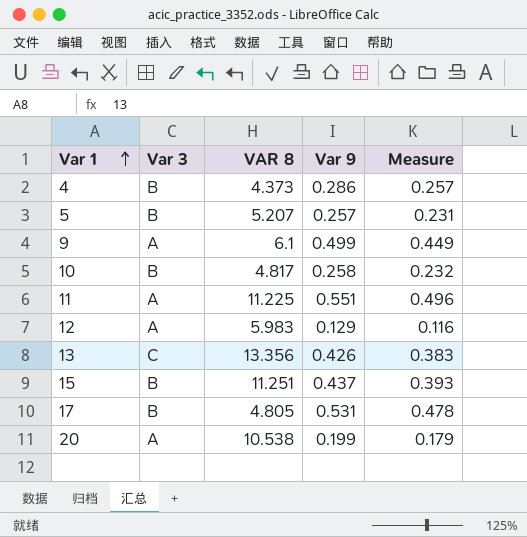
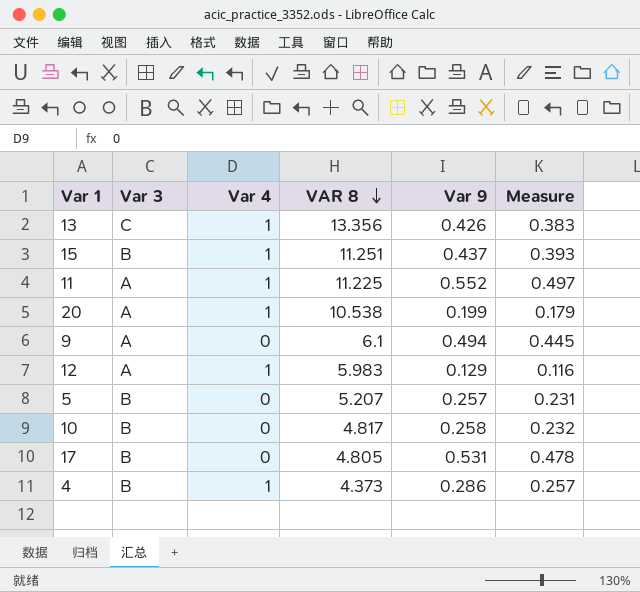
row order: Var 1 ascending -> VAR 8 descending
column Var 4 | position: none -> 3
11 | Var 9: 0.551 -> 0.552
11 | Measure: 0.496 -> 0.497
9 | Var 9: 0.499 -> 0.494
9 | Measure: 0.449 -> 0.445

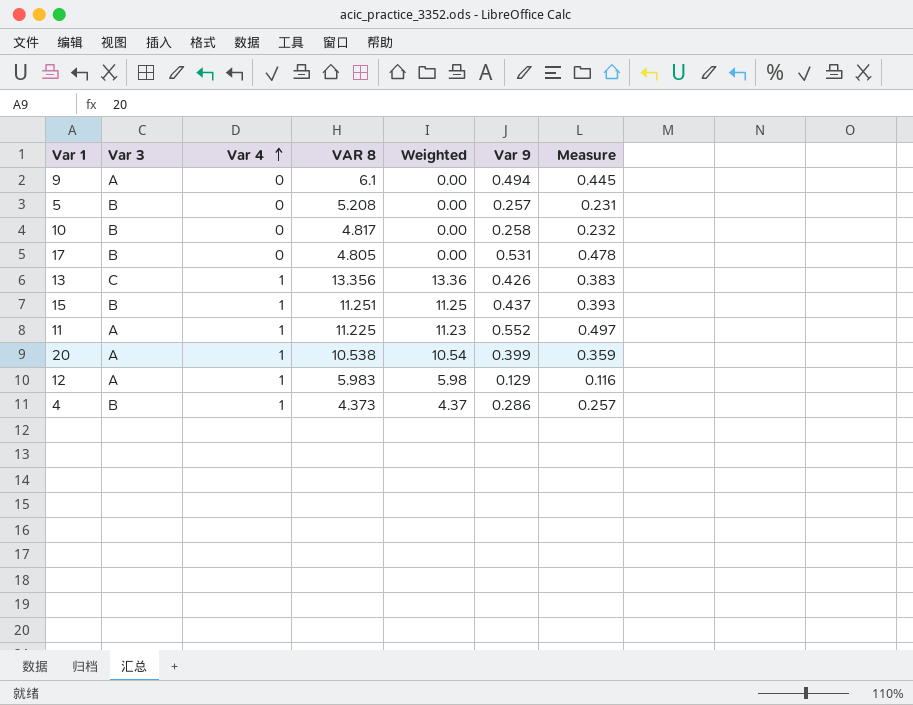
row order: VAR 8 descending -> Var 4 ascending
column Weighted | formula: none -> [Var 4] * [VAR 8]
5 | VAR 8: 5.207 -> 5.208
20 | Var 9: 0.199 -> 0.399
20 | Measure: 0.179 -> 0.359

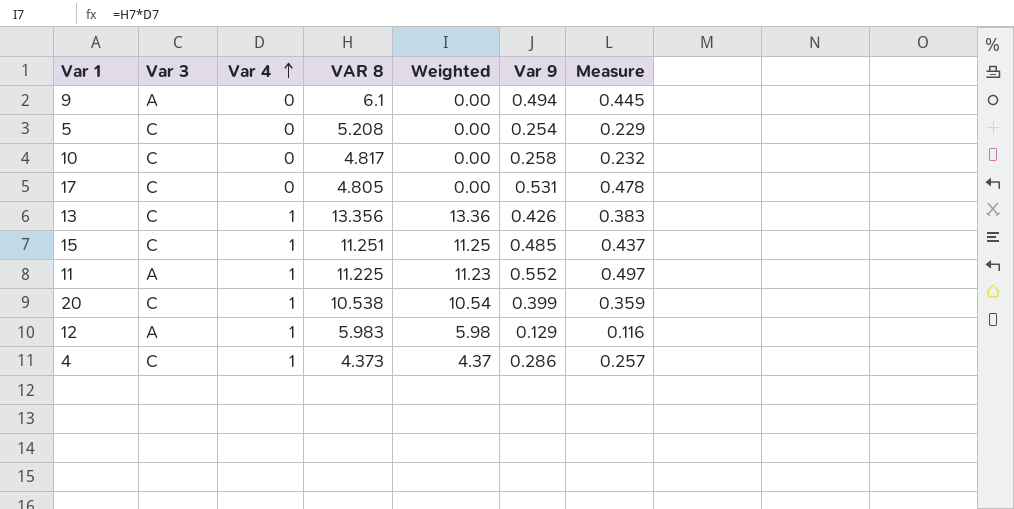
5 | Var 3: B -> C
5 | Var 9: 0.257 -> 0.254
5 | Measure: 0.231 -> 0.229
10 | Var 3: B -> C
17 | Var 3: B -> C
15 | Var 3: B -> C
15 | Var 9: 0.437 -> 0.485
15 | Measure: 0.393 -> 0.437
20 | Var 3: A -> C
4 | Var 3: B -> C

